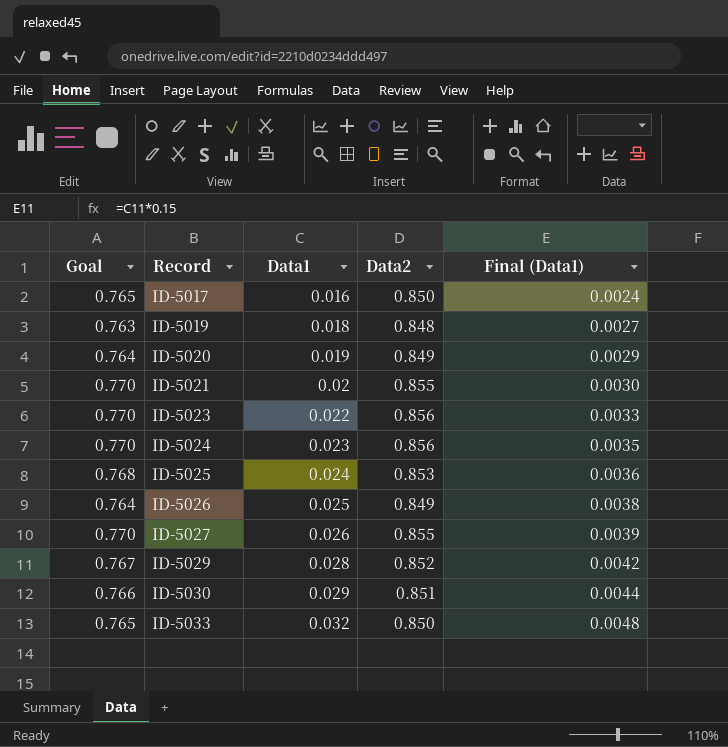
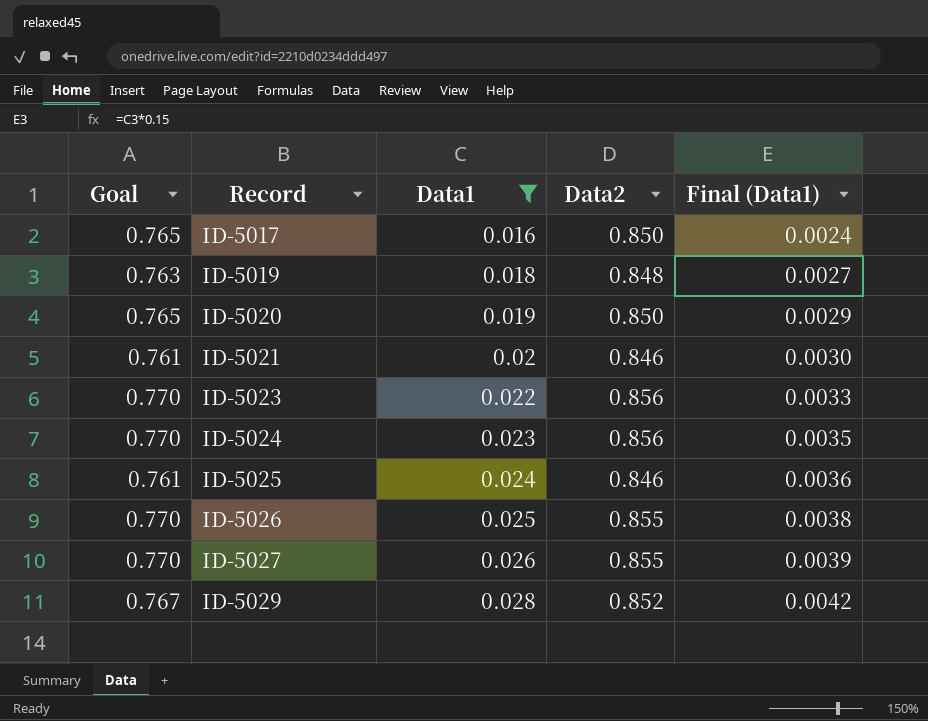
filter: none -> Data1 <= 0.028
ID-5020 | Goal: 0.764 -> 0.765
ID-5020 | Data2: 0.849 -> 0.850
ID-5021 | Goal: 0.770 -> 0.761
ID-5021 | Data2: 0.855 -> 0.846
ID-5025 | Goal: 0.768 -> 0.761
ID-5025 | Data2: 0.853 -> 0.846
ID-5026 | Goal: 0.764 -> 0.770
ID-5026 | Data2: 0.849 -> 0.855

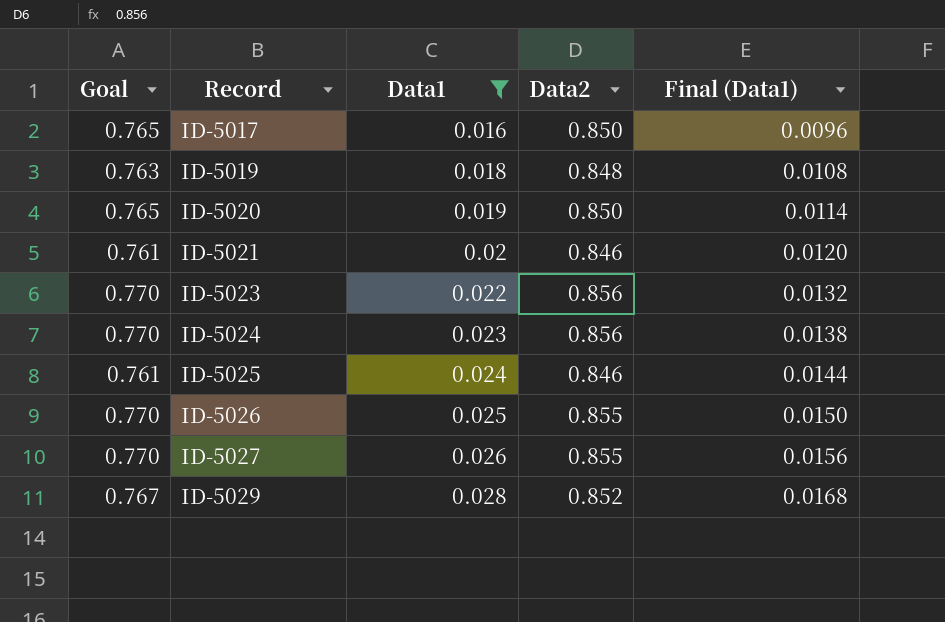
column Final (Data1) | formula: [Data1] * 0.15 -> [Data1] * 0.6

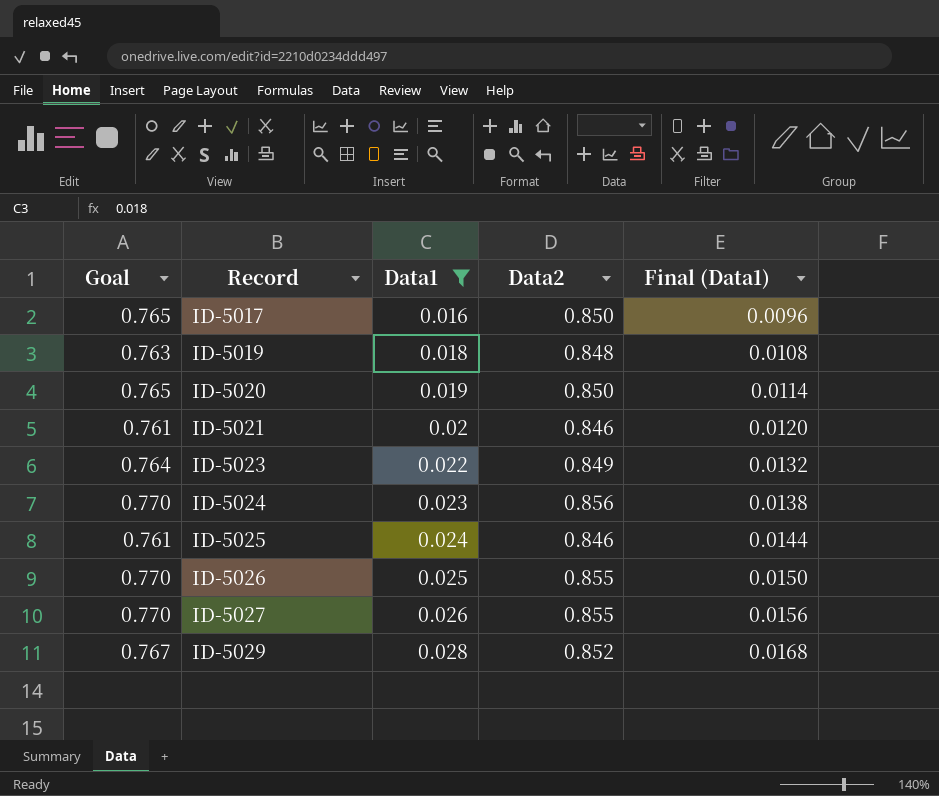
ID-5023 | Goal: 0.770 -> 0.764
ID-5023 | Data2: 0.856 -> 0.849

